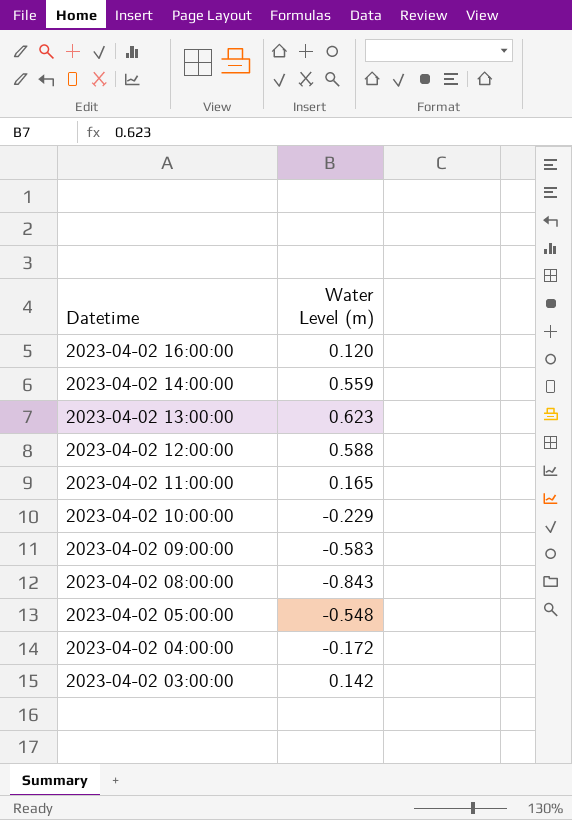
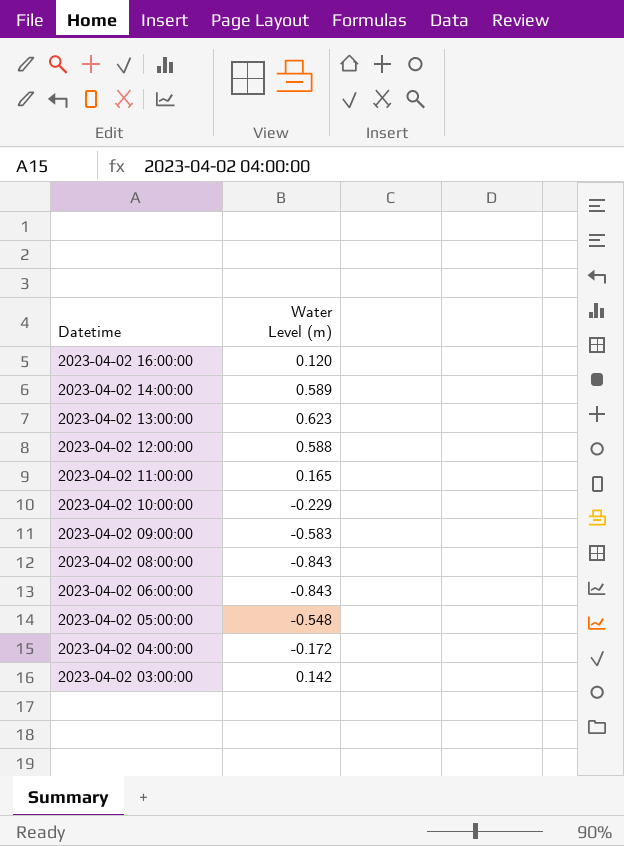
2023-04-02 14:00:00 | Water Level (m): 0.559 -> 0.589
row 2023-04-02 06:00:00: none -> -0.843

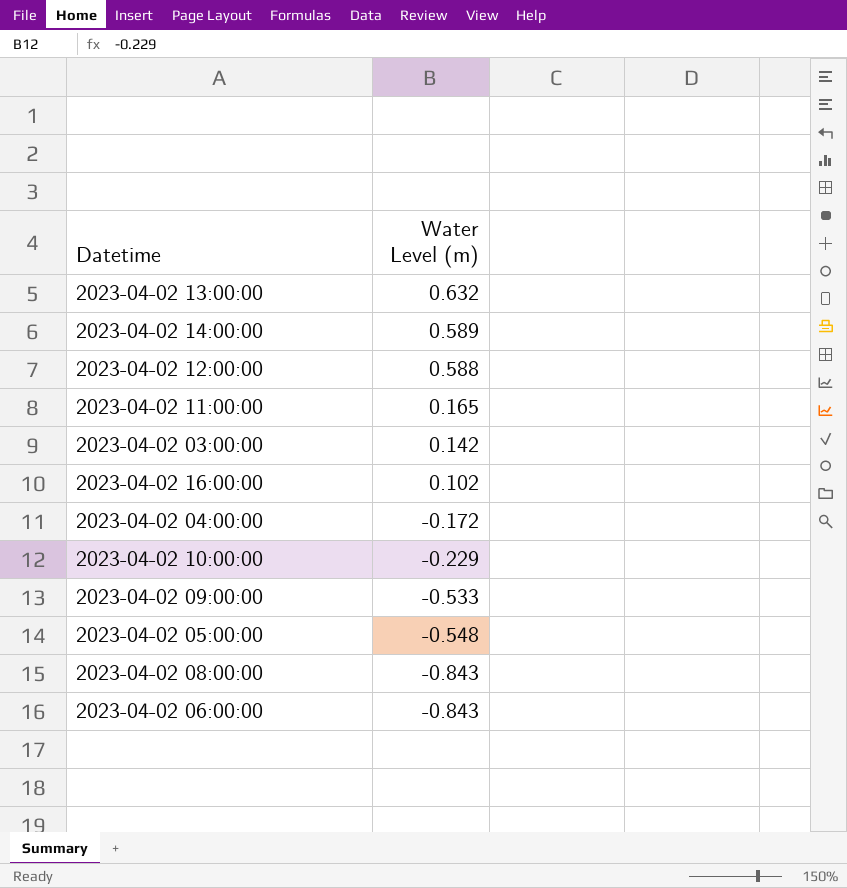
row order: Datetime descending -> Water Level (m) descending
2023-04-02 13:00:00 | Water Level (m): 0.623 -> 0.632
2023-04-02 16:00:00 | Water Level (m): 0.120 -> 0.102
2023-04-02 09:00:00 | Water Level (m): -0.583 -> -0.533

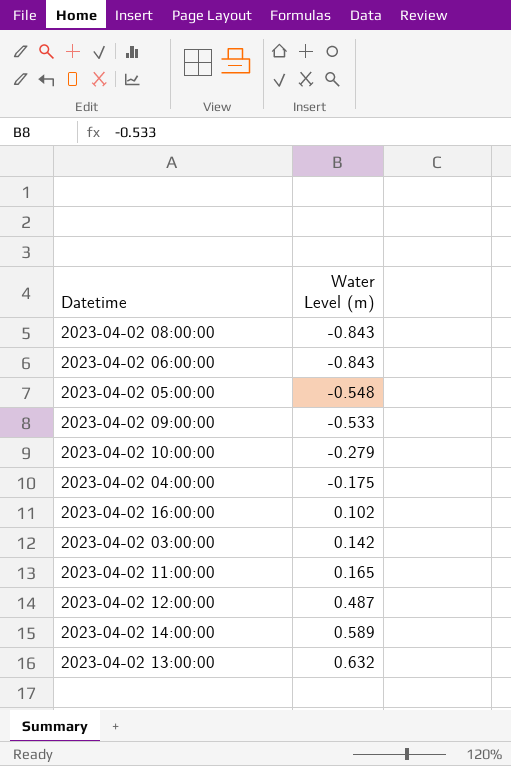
row order: Water Level (m) descending -> Water Level (m) ascending
2023-04-02 10:00:00 | Water Level (m): -0.229 -> -0.279
2023-04-02 04:00:00 | Water Level (m): -0.172 -> -0.175
2023-04-02 12:00:00 | Water Level (m): 0.588 -> 0.487

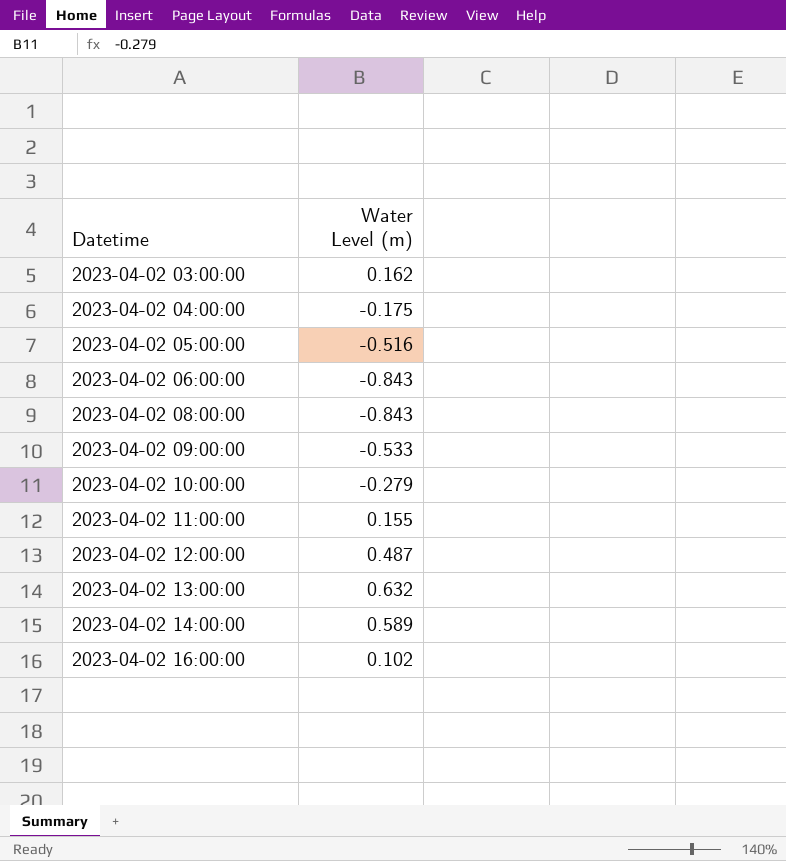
row order: Water Level (m) ascending -> Datetime ascending
2023-04-02 03:00:00 | Water Level (m): 0.142 -> 0.162
2023-04-02 05:00:00 | Water Level (m): -0.548 -> -0.516
2023-04-02 11:00:00 | Water Level (m): 0.165 -> 0.155

